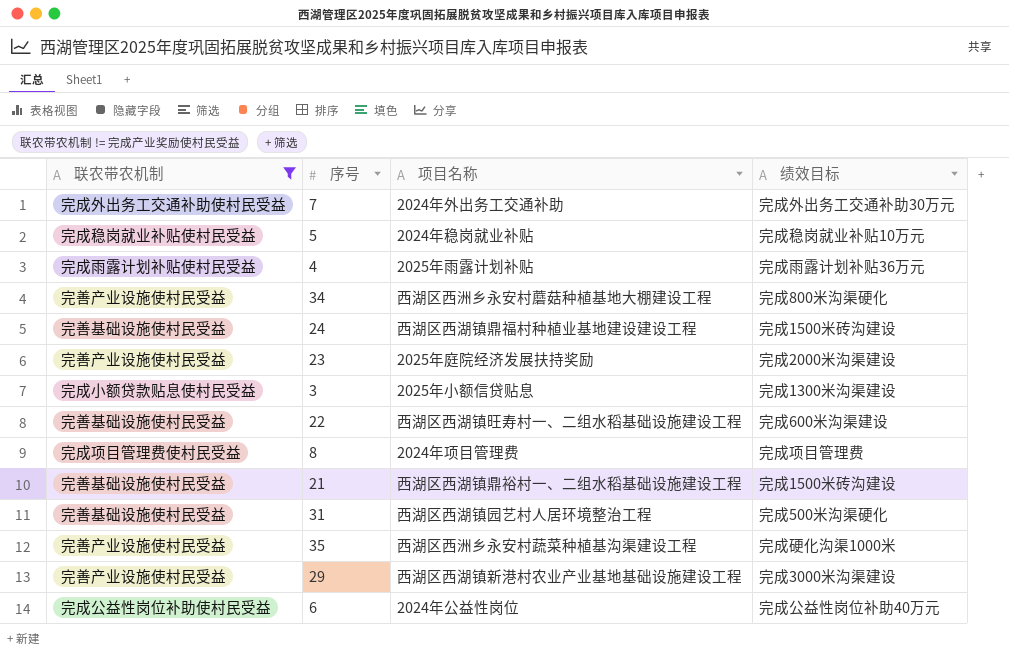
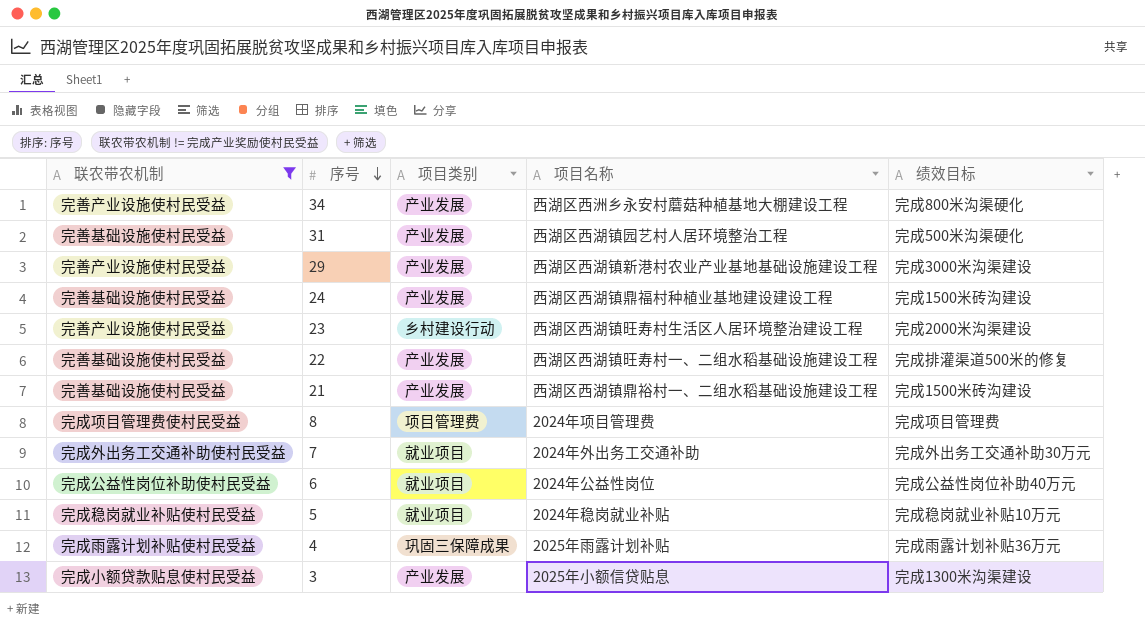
row order: none -> 序号 descending
column 项目类别 | position: none -> 3
row 35: 完善产业设施使村民受益 | 西湖区西洲乡永安村蔬菜种植基沟渠建设工程 | 完成硬化沟渠1000米 -> none
23 | 项目名称: 2025年庭院经济发展扶持奖励 -> 西湖区西湖镇旺寿村生活区人居环境整治建设工程
22 | 绩效目标: 完成600米沟渠建设 -> 完成排灌渠道500米的修复

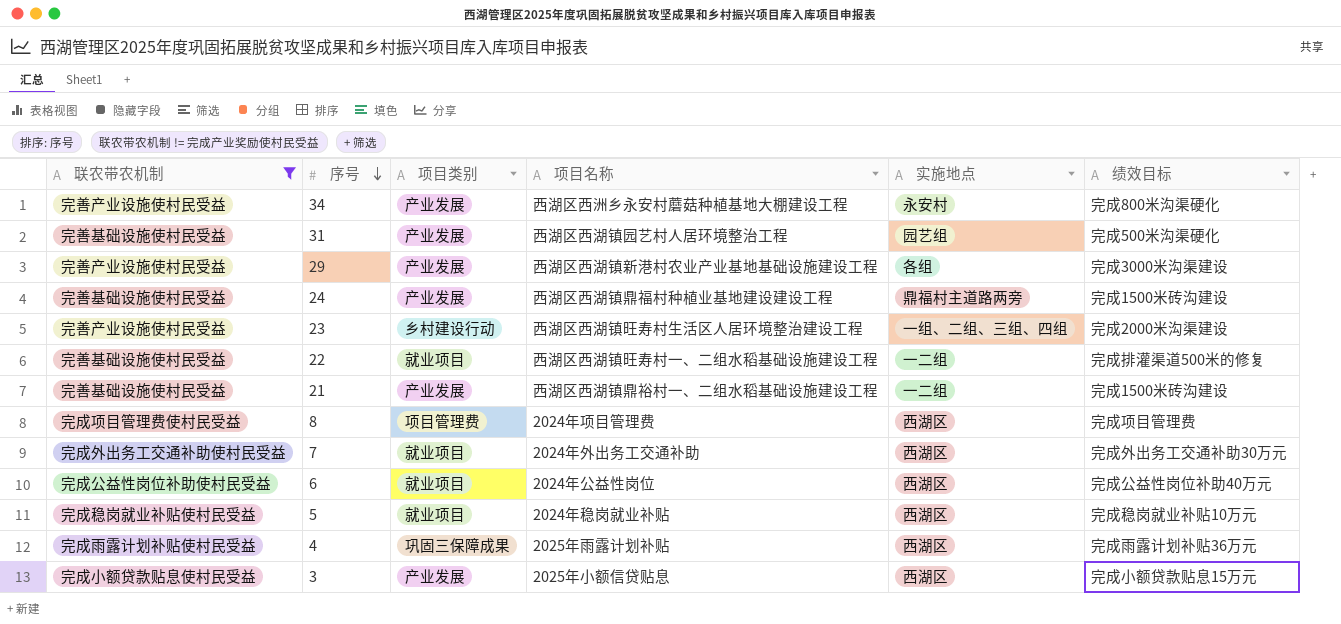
column 实施地点 | position: none -> 5
22 | 项目类别: 产业发展 -> 就业项目
3 | 绩效目标: 完成1300米沟渠建设 -> 完成小额贷款贴息15万元

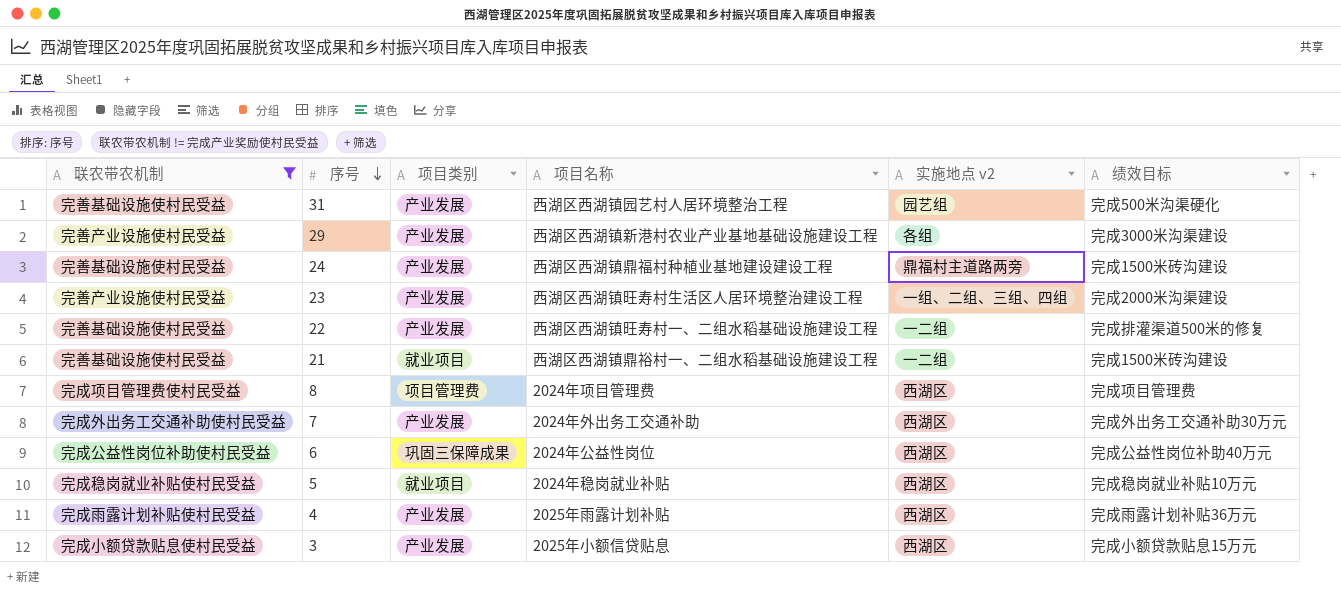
column name: 实施地点 -> 实施地点 v2
row 34: 完善产业设施使村民受益 | 产业发展 | 西湖区西洲乡永安村蘑菇种植基地大棚建设工程 | 永安村 | 完成800米沟渠硬化 -> none
23 | 项目类别: 乡村建设行动 -> 产业发展
22 | 项目类别: 就业项目 -> 产业发展
21 | 项目类别: 产业发展 -> 就业项目
7 | 项目类别: 就业项目 -> 产业发展
6 | 项目类别: 就业项目 -> 巩固三保障成果
4 | 项目类别: 巩固三保障成果 -> 产业发展

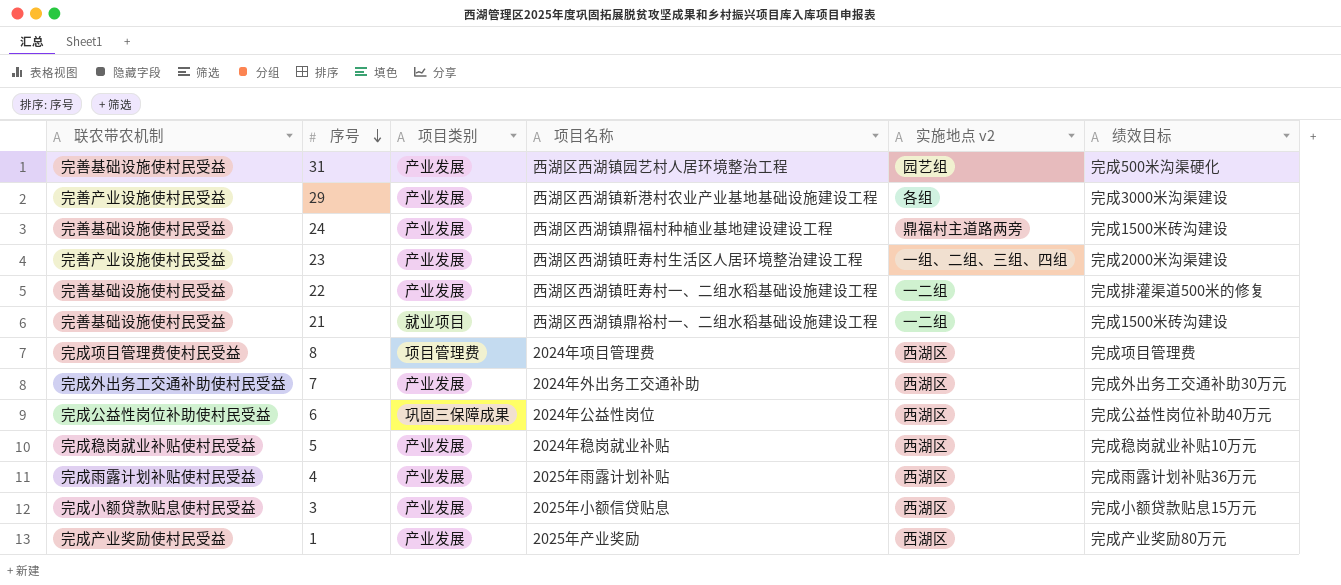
filter: 联农带农机制 != 完成产业奖励使村民受益 -> none
5 | 项目类别: 就业项目 -> 产业发展

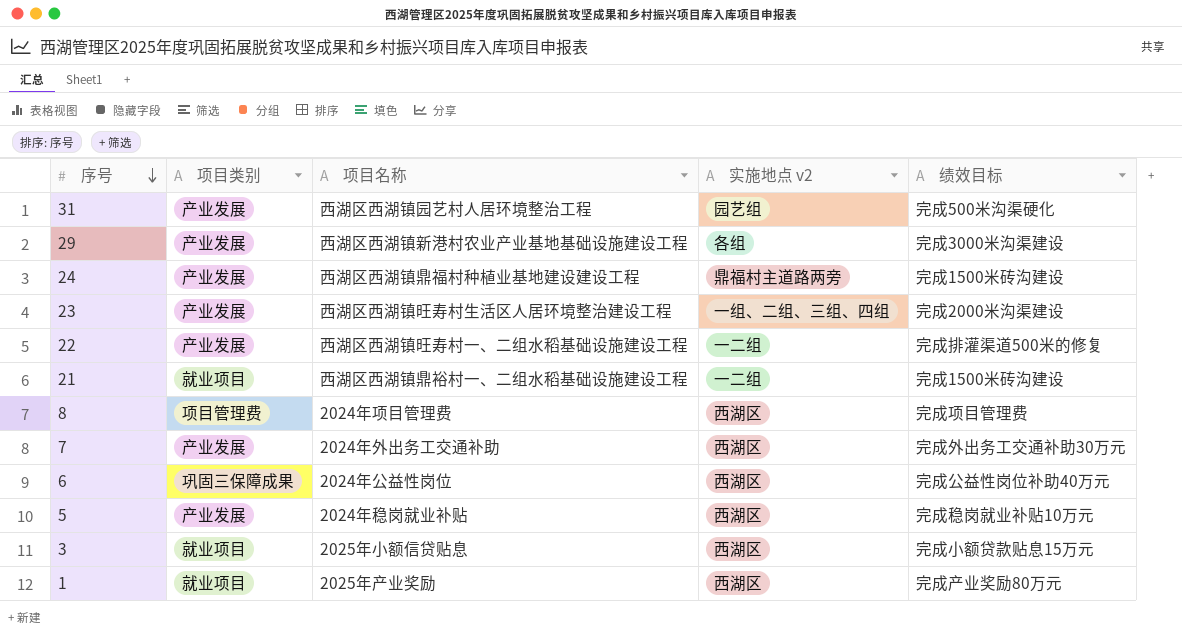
column 联农带农机制 | position: 1 -> none
row 4: 完成雨露计划补贴使村民受益 | 产业发展 | 2025年雨露计划补贴 | 西湖区 | 完成雨露计划补贴36万元 -> none
3 | 项目类别: 产业发展 -> 就业项目
1 | 项目类别: 产业发展 -> 就业项目

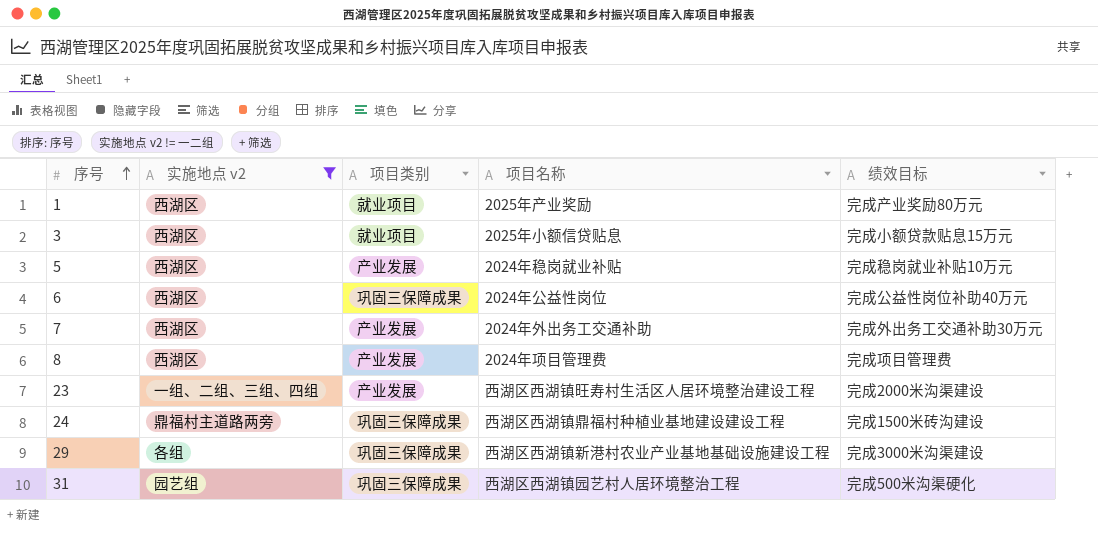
filter: none -> 实施地点 v2 != 一二组
row order: 序号 descending -> 序号 ascending
column 实施地点 v2 | position: 4 -> 2
8 | 项目类别: 项目管理费 -> 产业发展
24 | 项目类别: 产业发展 -> 巩固三保障成果
29 | 项目类别: 产业发展 -> 巩固三保障成果
31 | 项目类别: 产业发展 -> 巩固三保障成果

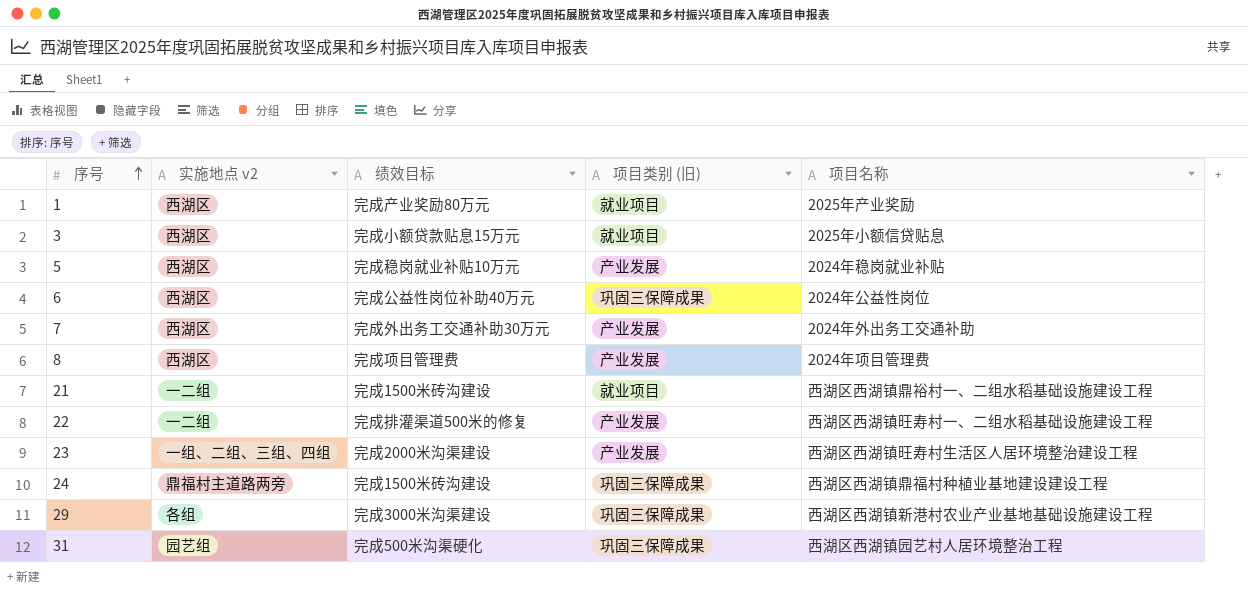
filter: 实施地点 v2 != 一二组 -> none
column 绩效目标 | position: 5 -> 3
column name: 项目类别 -> 项目类别 (旧)

